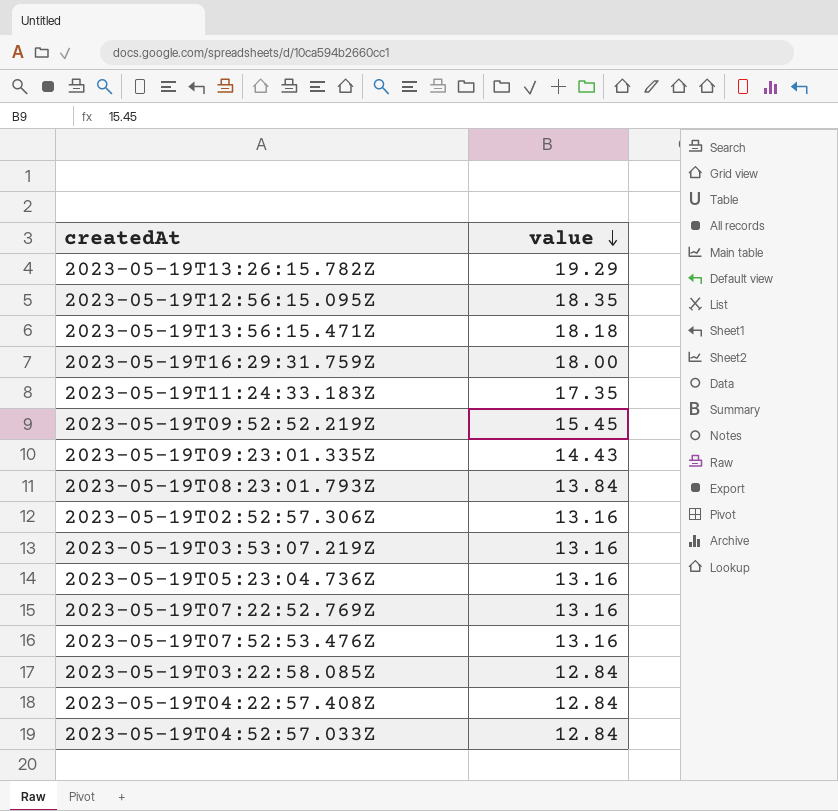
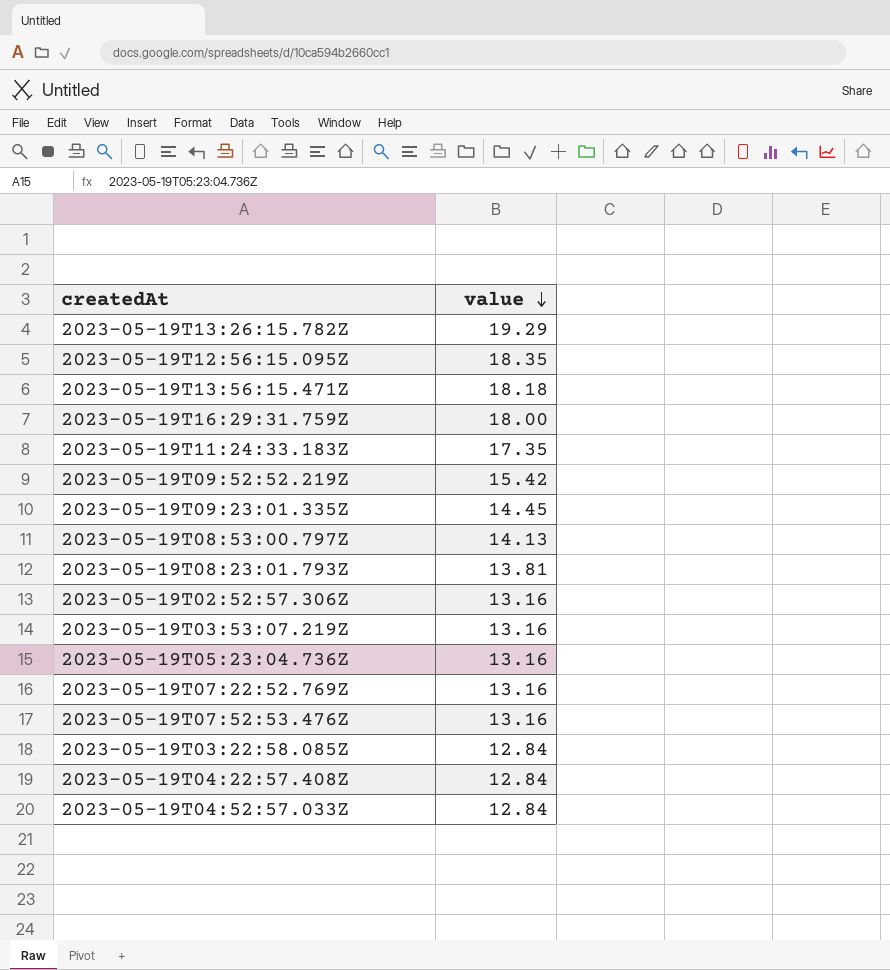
2023-05-19T09:52:52.219Z | value: 15.45 -> 15.42
2023-05-19T09:23:01.335Z | value: 14.43 -> 14.45
row 2023-05-19T08:53:00.797Z: none -> 14.13
2023-05-19T08:23:01.793Z | value: 13.84 -> 13.81

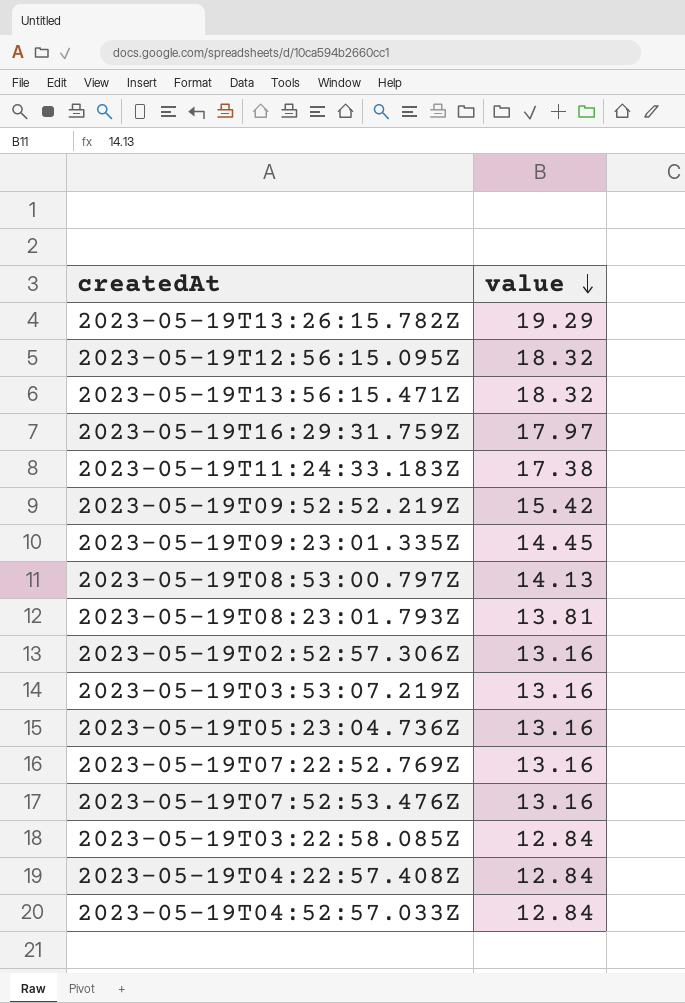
2023-05-19T12:56:15.095Z | value: 18.35 -> 18.32
2023-05-19T13:56:15.471Z | value: 18.18 -> 18.32
2023-05-19T16:29:31.759Z | value: 18.00 -> 17.97
2023-05-19T11:24:33.183Z | value: 17.35 -> 17.38

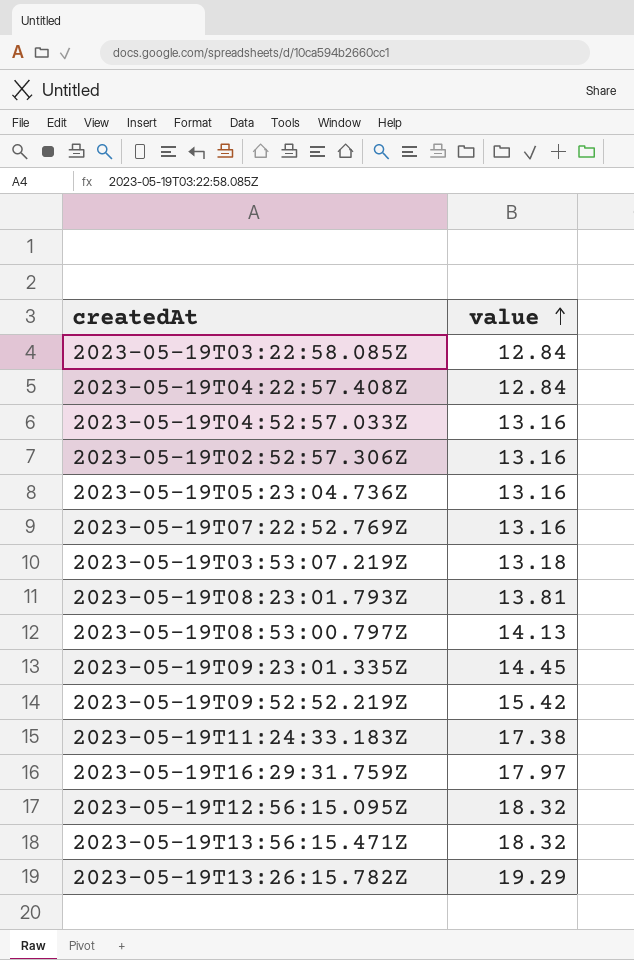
row order: value descending -> value ascending
row 2023-05-19T07:52:53.476Z: 13.16 -> none
2023-05-19T04:52:57.033Z | value: 12.84 -> 13.16
2023-05-19T03:53:07.219Z | value: 13.16 -> 13.18

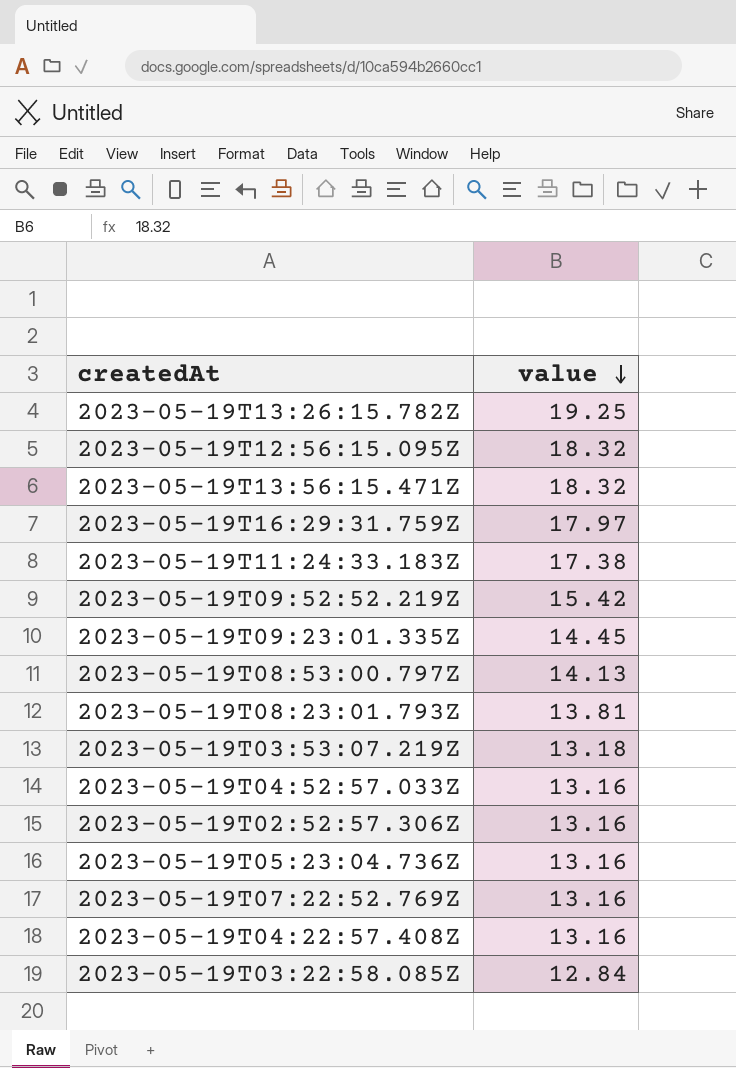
row order: value ascending -> value descending
2023-05-19T13:26:15.782Z | value: 19.29 -> 19.25
2023-05-19T04:22:57.408Z | value: 12.84 -> 13.16

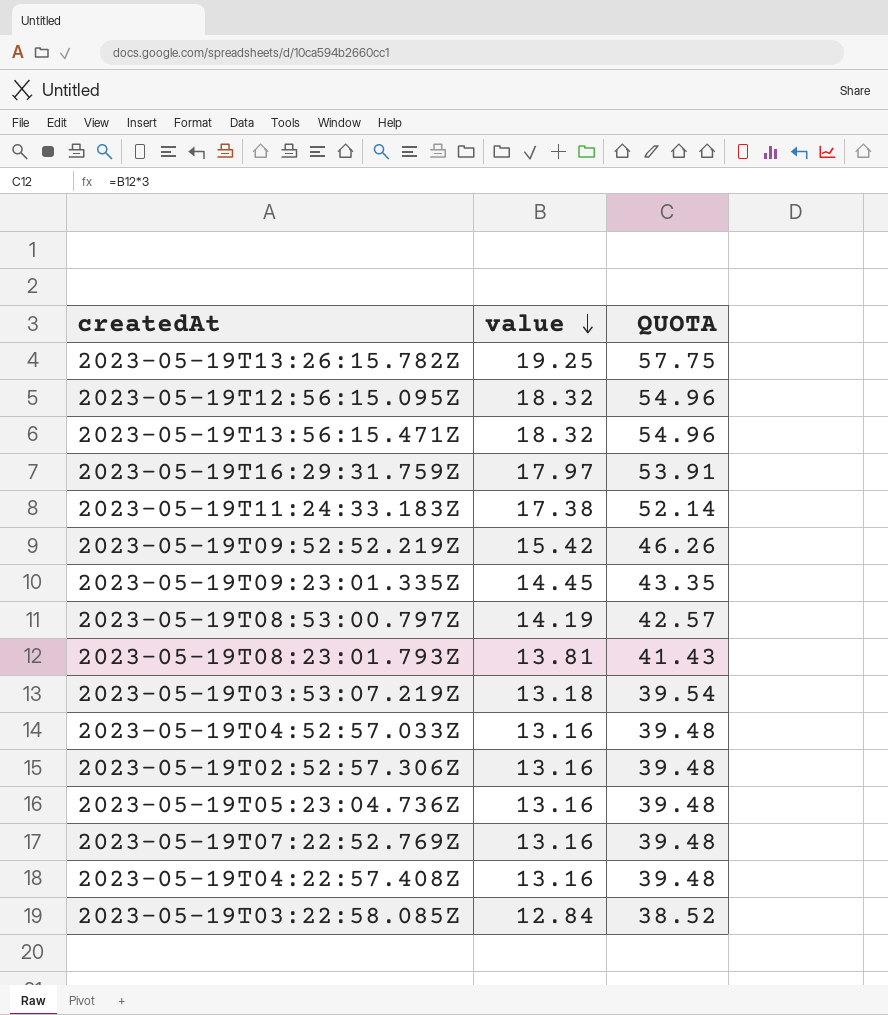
column QUOTA | formula: none -> [value] * 3
2023-05-19T08:53:00.797Z | value: 14.13 -> 14.19

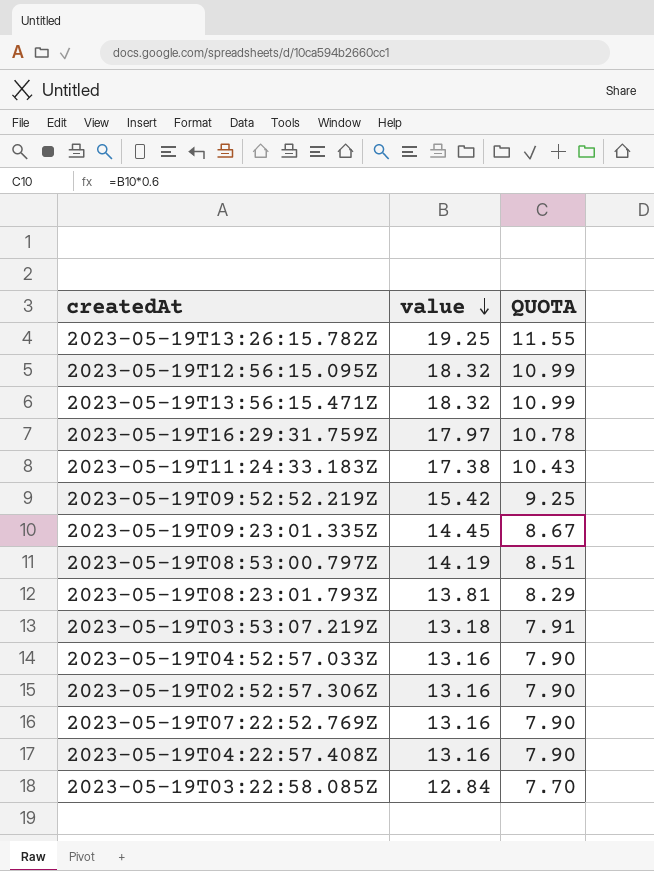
column QUOTA | formula: [value] * 3 -> [value] * 0.6
row 2023-05-19T05:23:04.736Z: 13.16 | 39.48 -> none

